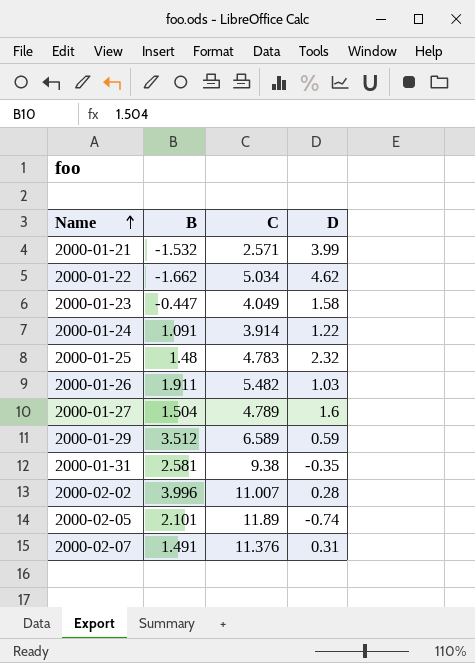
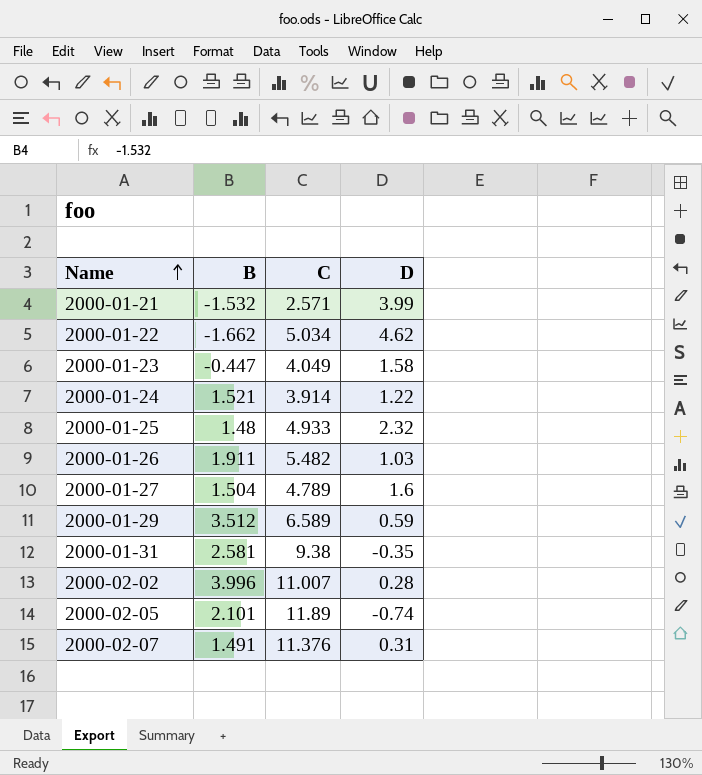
2000-01-24 | B: 1.091 -> 1.521
2000-01-25 | C: 4.783 -> 4.933

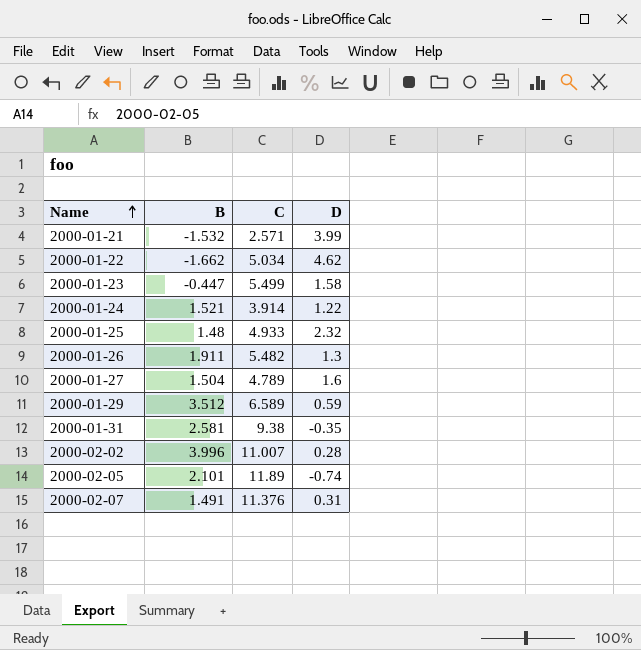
2000-01-23 | C: 4.049 -> 5.499
2000-01-26 | D: 1.03 -> 1.3

